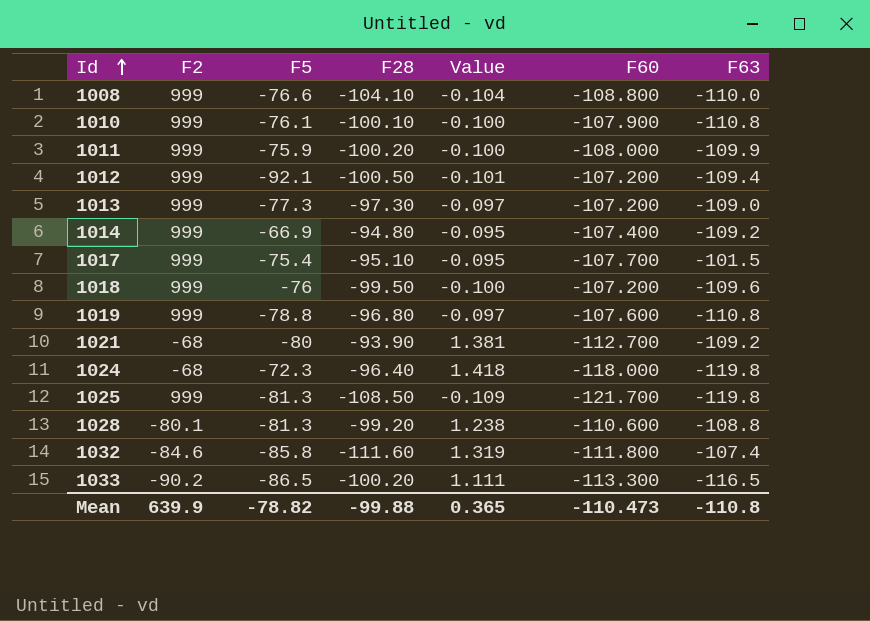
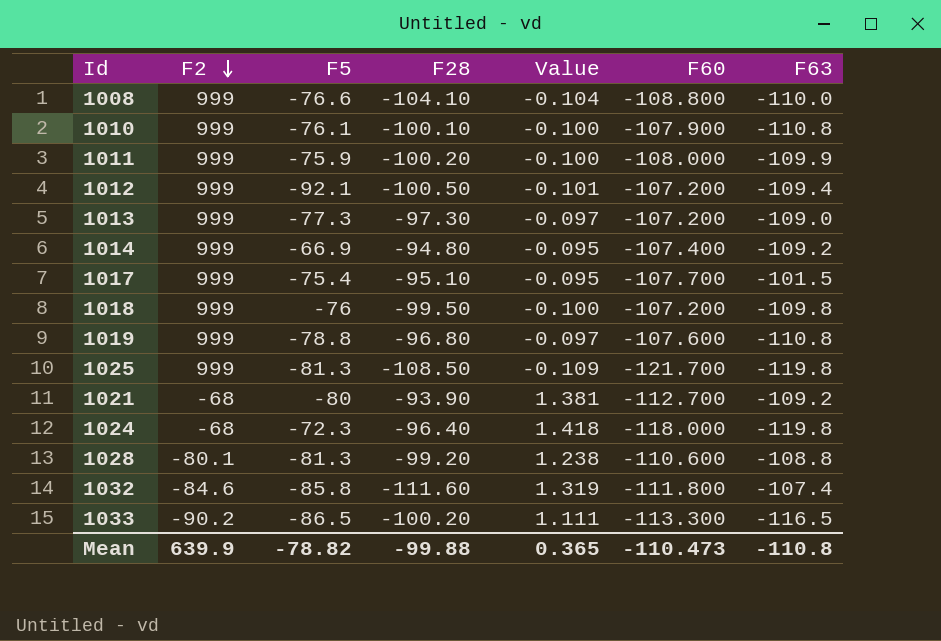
row order: Id ascending -> F2 descending
1018 | F63: -109.6 -> -109.8

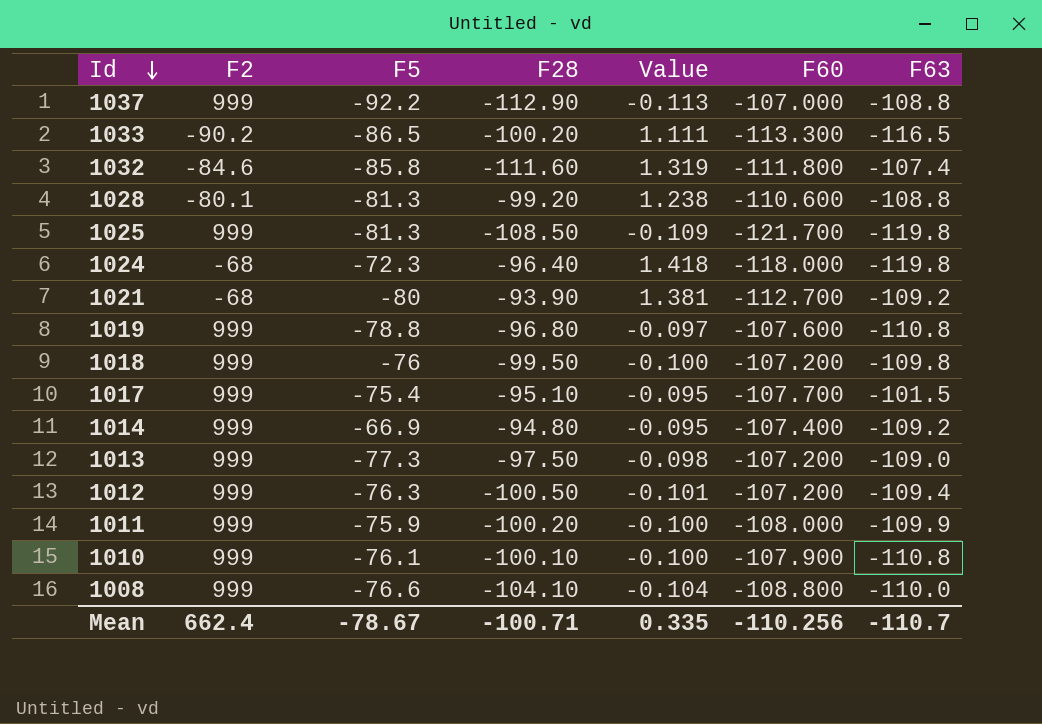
row order: F2 descending -> Id descending
row 1037: none -> 999 | -92.2 | -112.90 | -0.113 | -107.000 | -108.8
1013 | F28: -97.30 -> -97.50
1013 | Value: -0.097 -> -0.098
1012 | F5: -92.1 -> -76.3
Mean | F2: 639.9 -> 662.4
Mean | F5: -78.82 -> -78.67
Mean | F28: -99.88 -> -100.71
Mean | Value: 0.365 -> 0.335
Mean | F60: -110.473 -> -110.256
Mean | F63: -110.8 -> -110.7

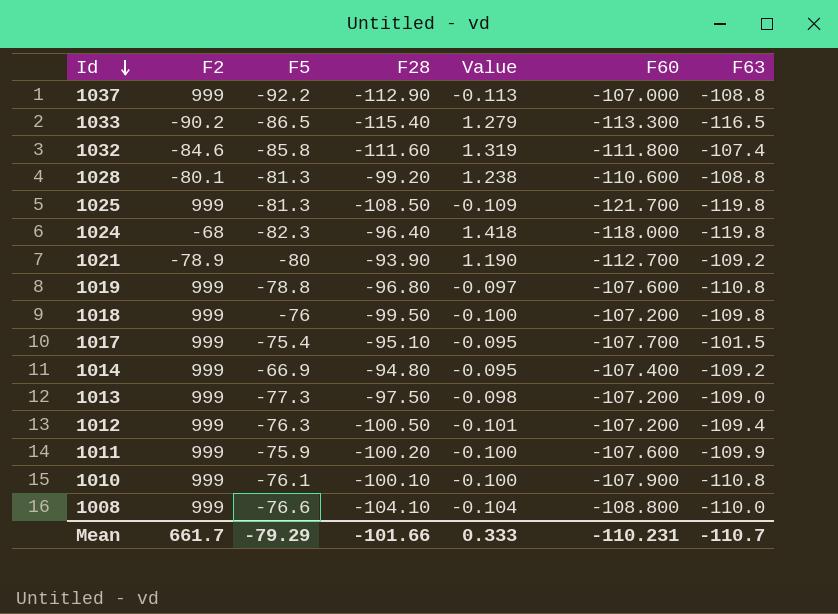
1033 | F28: -100.20 -> -115.40
1033 | Value: 1.111 -> 1.279
1024 | F5: -72.3 -> -82.3
1021 | F2: -68 -> -78.9
1021 | Value: 1.381 -> 1.190
1011 | F60: -108.000 -> -107.600
Mean | F2: 662.4 -> 661.7
Mean | F5: -78.67 -> -79.29
Mean | F28: -100.71 -> -101.66
Mean | Value: 0.335 -> 0.333
Mean | F60: -110.256 -> -110.231

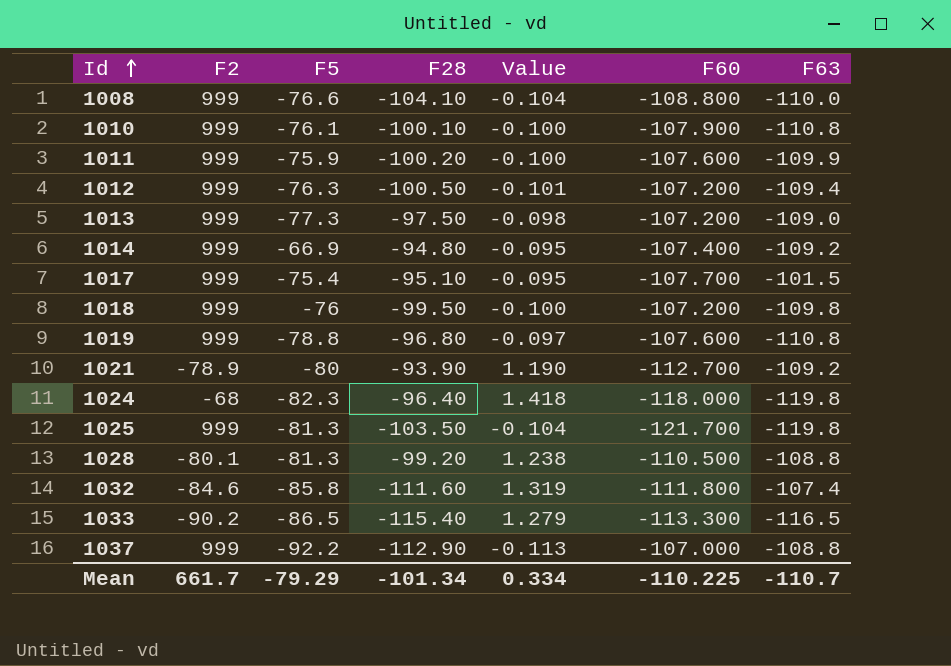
row order: Id descending -> Id ascending
1025 | F28: -108.50 -> -103.50
1025 | Value: -0.109 -> -0.104
1028 | F60: -110.600 -> -110.500
Mean | F28: -101.66 -> -101.34
Mean | Value: 0.333 -> 0.334
Mean | F60: -110.231 -> -110.225

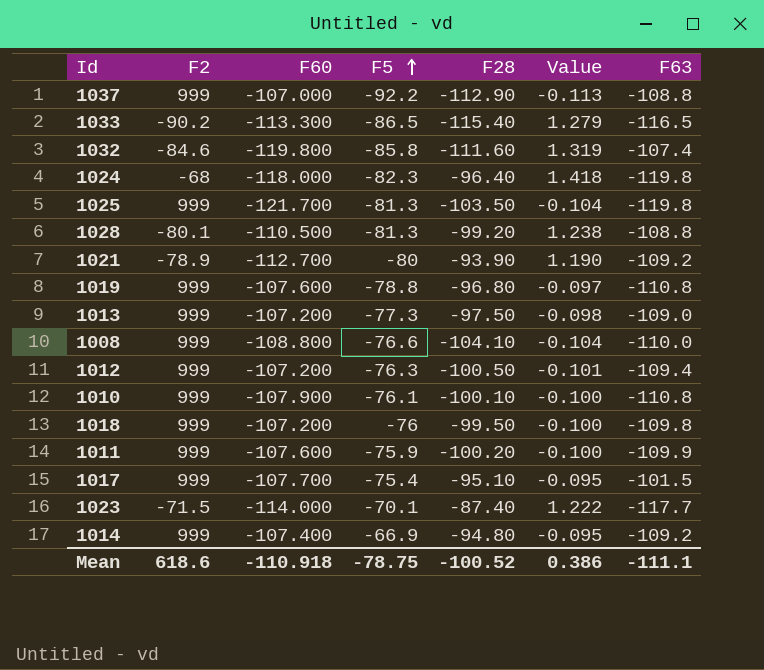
row order: Id ascending -> F5 ascending
column F60 | position: 6 -> 3
1032 | F60: -111.800 -> -119.800
row 1023: none -> -71.5 | -114.000 | -70.1 | -87.40 | 1.222 | -117.7
Mean | F2: 661.7 -> 618.6
Mean | F60: -110.225 -> -110.918
Mean | F5: -79.29 -> -78.75
Mean | F28: -101.34 -> -100.52
Mean | Value: 0.334 -> 0.386
Mean | F63: -110.7 -> -111.1

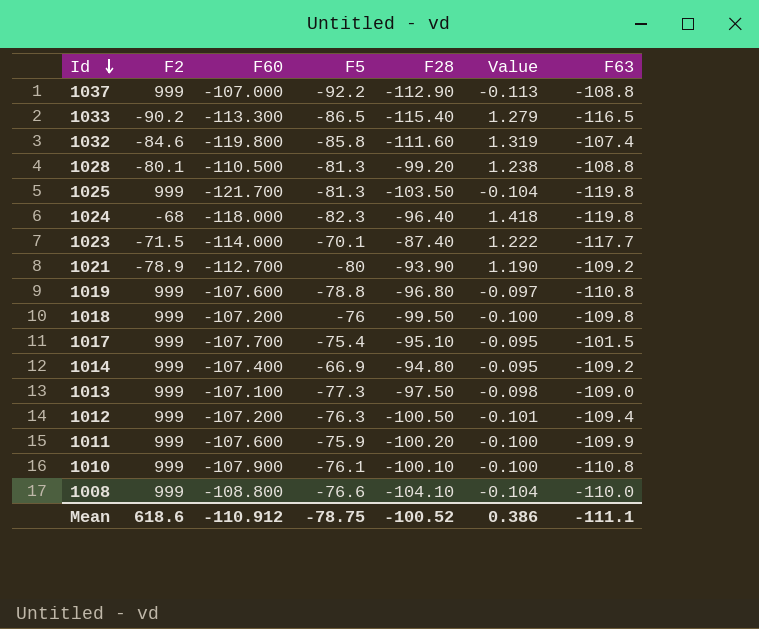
row order: F5 ascending -> Id descending
1013 | F60: -107.200 -> -107.100
Mean | F60: -110.918 -> -110.912

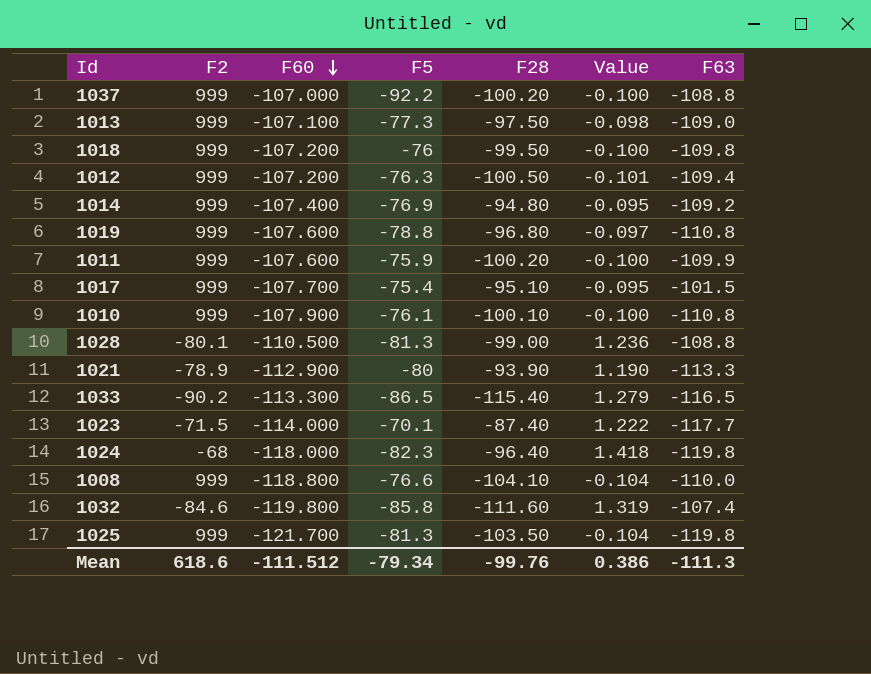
row order: Id descending -> F60 descending
1037 | F28: -112.90 -> -100.20
1037 | Value: -0.113 -> -0.100
1014 | F5: -66.9 -> -76.9
1028 | F28: -99.20 -> -99.00
1028 | Value: 1.238 -> 1.236
1021 | F60: -112.700 -> -112.900
1021 | F63: -109.2 -> -113.3
1008 | F60: -108.800 -> -118.800
Mean | F60: -110.912 -> -111.512
Mean | F5: -78.75 -> -79.34
Mean | F28: -100.52 -> -99.76
Mean | F63: -111.1 -> -111.3

